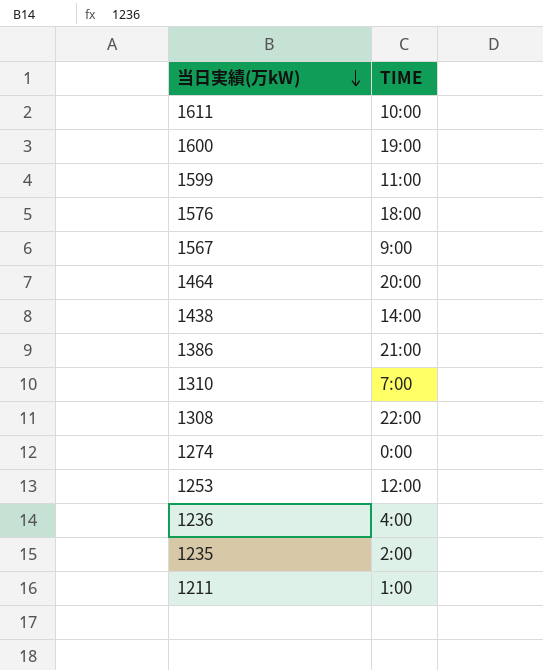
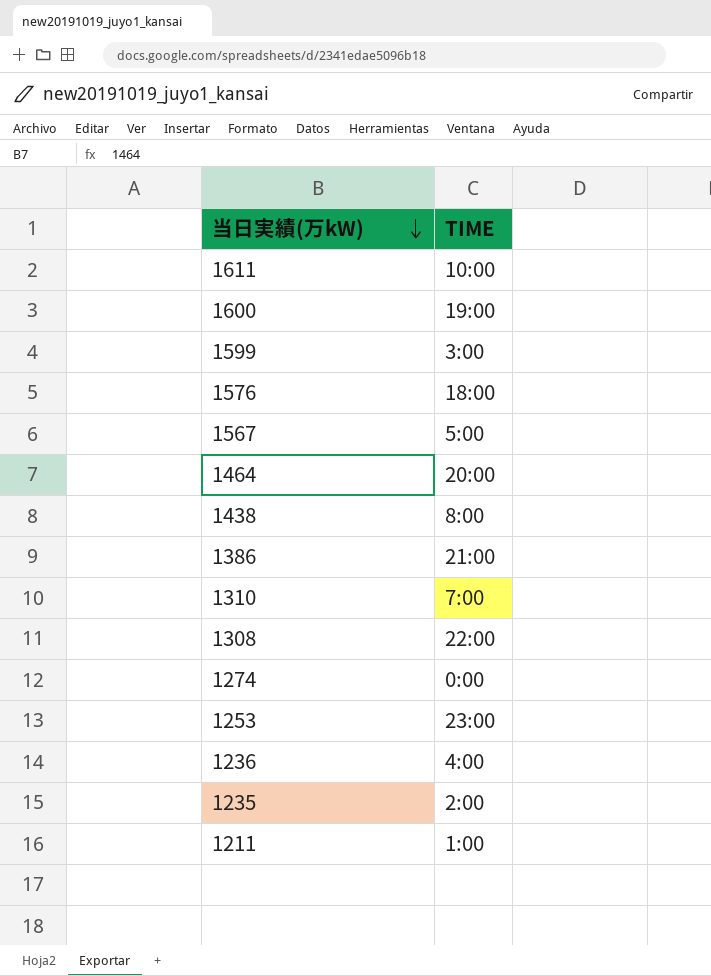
1599 | TIME: 11:00 -> 3:00
1567 | TIME: 9:00 -> 5:00
1438 | TIME: 14:00 -> 8:00
1253 | TIME: 12:00 -> 23:00

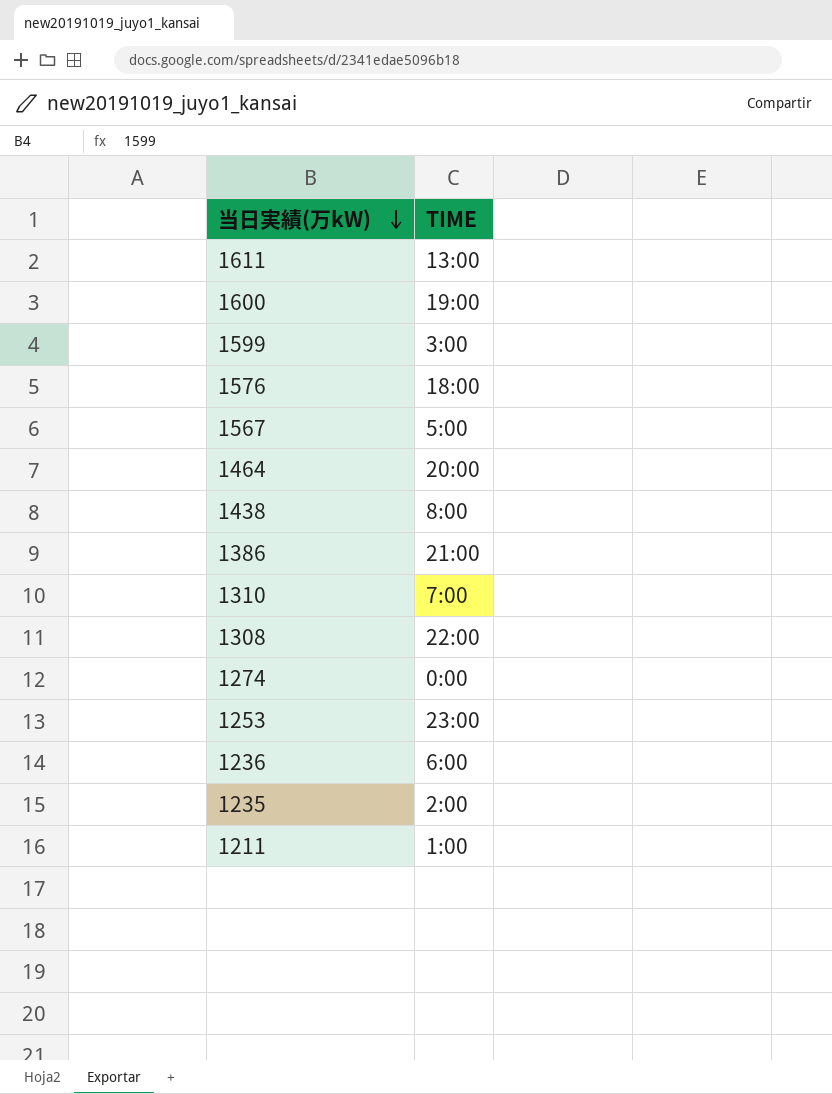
1611 | TIME: 10:00 -> 13:00
1236 | TIME: 4:00 -> 6:00

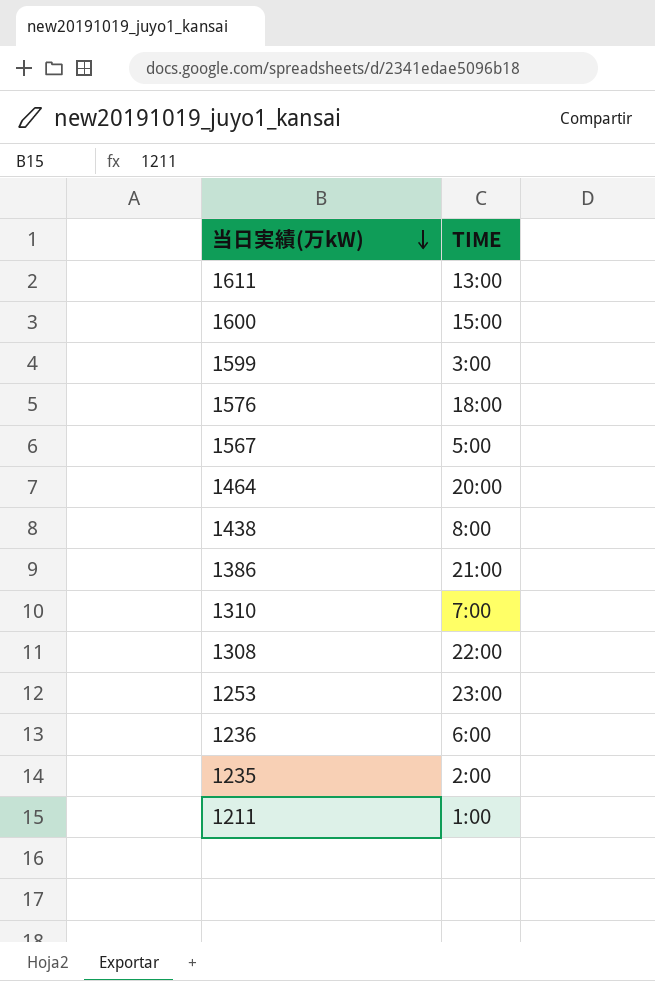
row 1274: 0:00 -> none
1600 | TIME: 19:00 -> 15:00

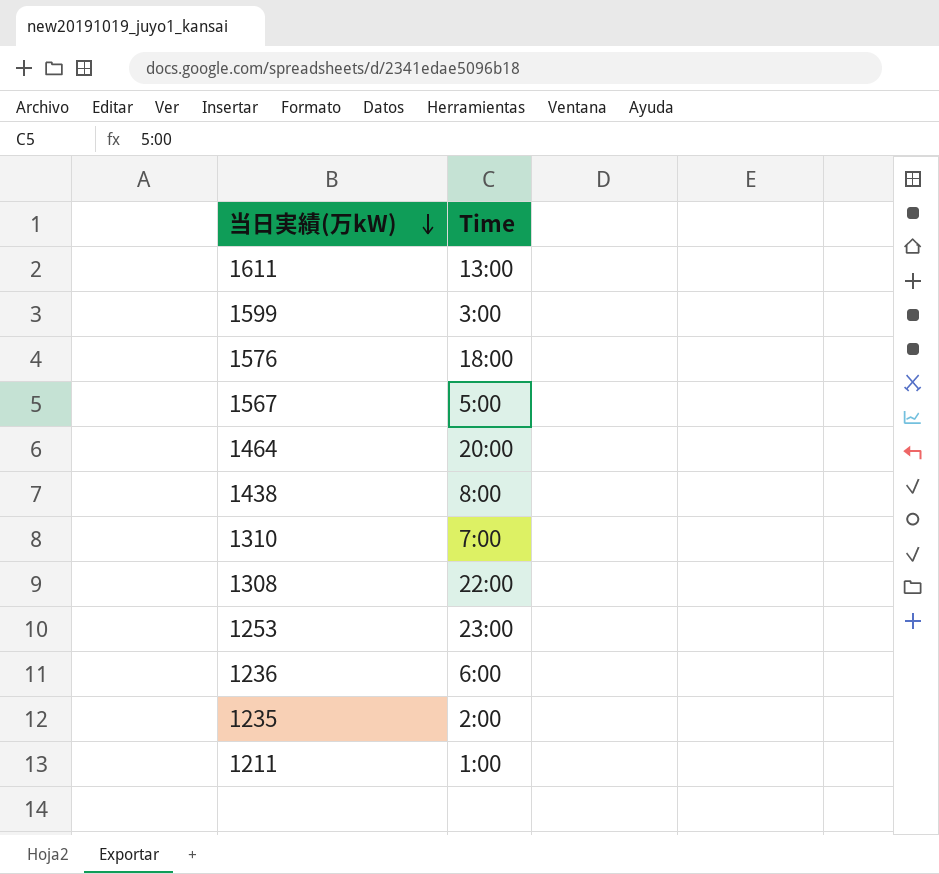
column name: TIME -> Time
row 1600: 15:00 -> none
row 1386: 21:00 -> none

